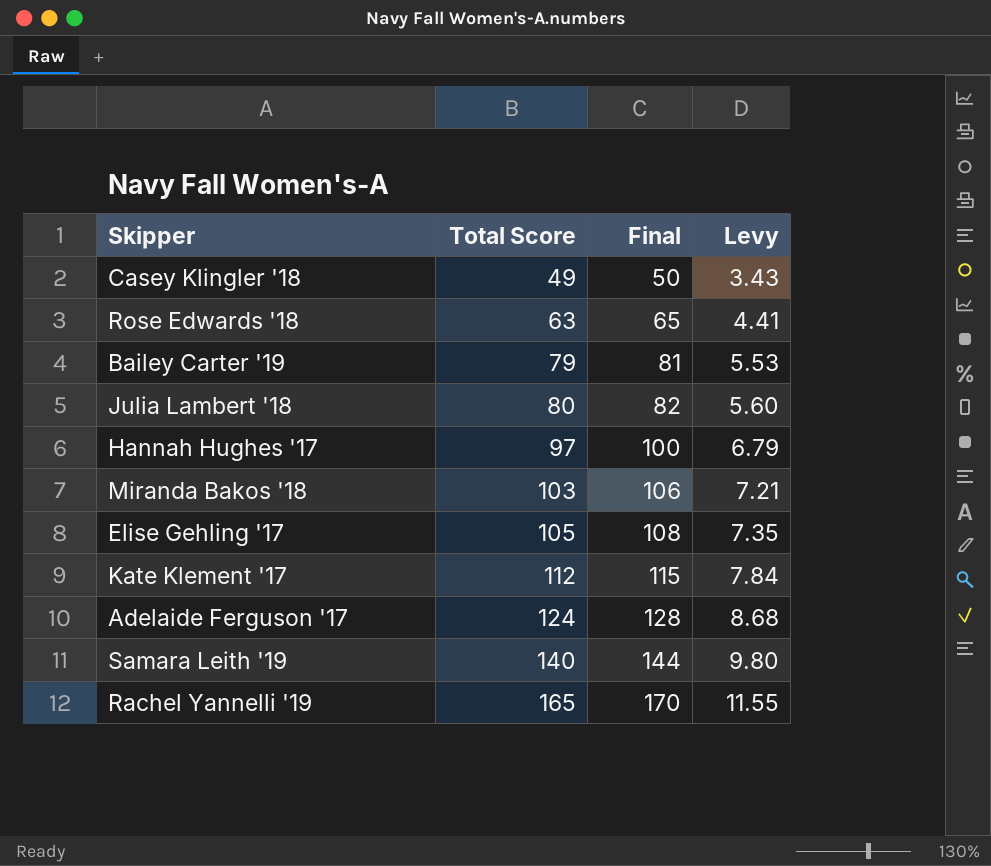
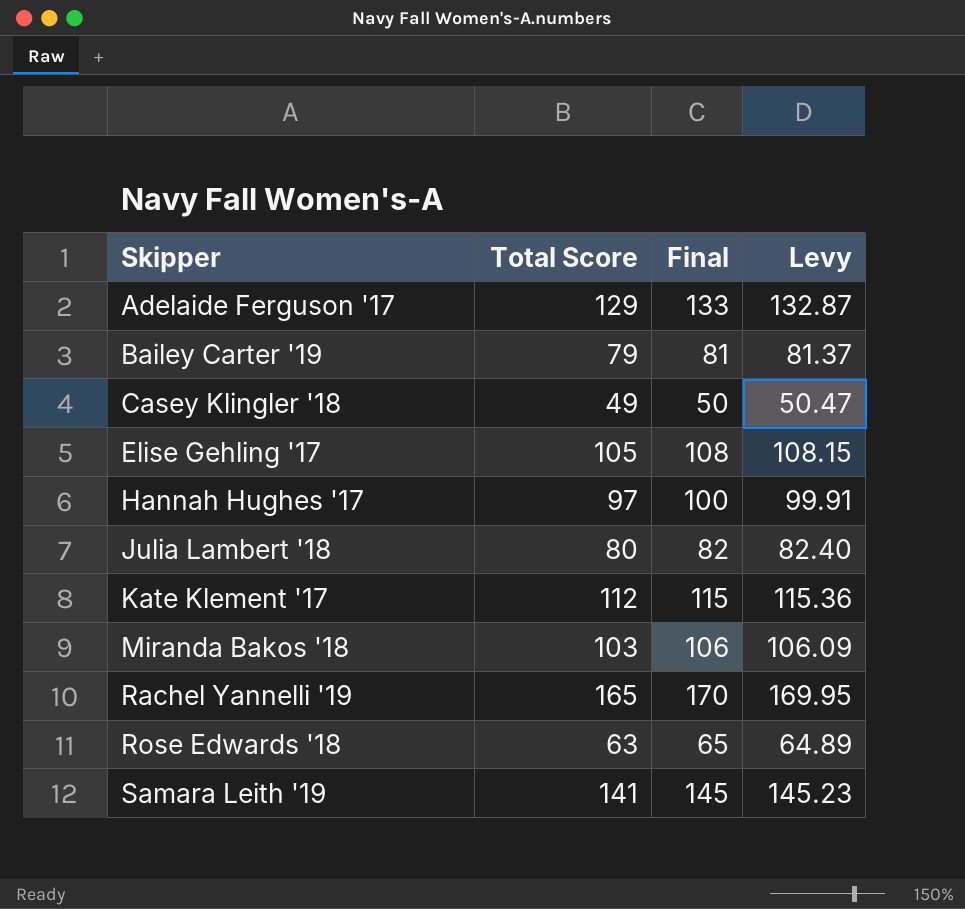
row order: Total Score ascending -> Skipper ascending
column Levy | formula: [Total Score] * 0.07 -> [Total Score] * 1.03
Adelaide Ferguson '17 | Total Score: 124 -> 129
Adelaide Ferguson '17 | Final: 128 -> 133
Samara Leith '19 | Total Score: 140 -> 141
Samara Leith '19 | Final: 144 -> 145

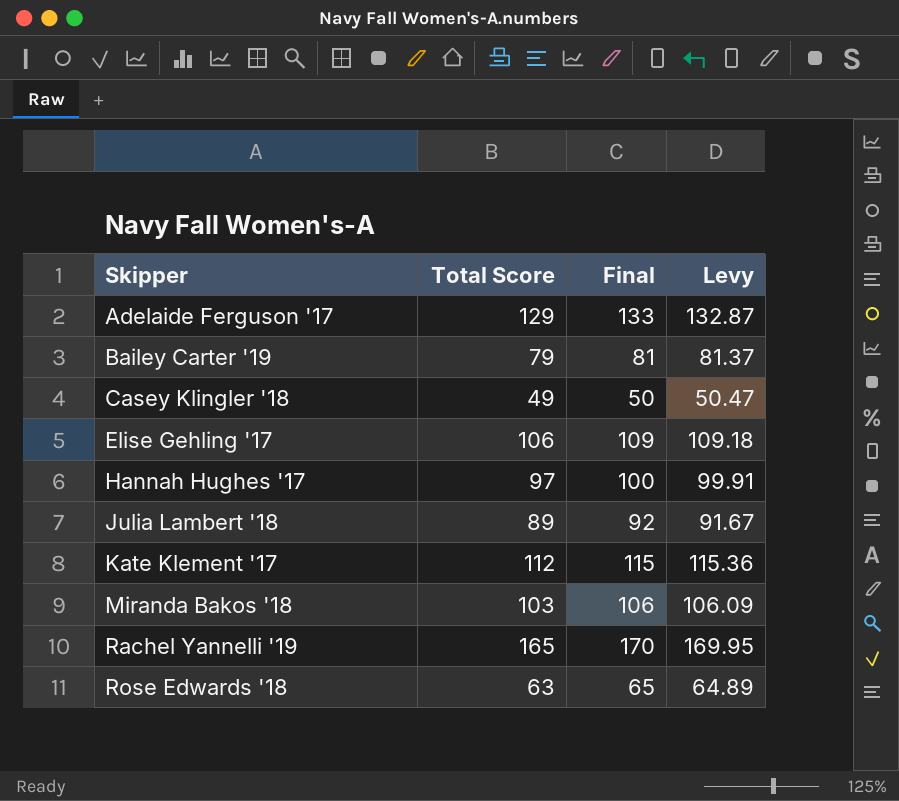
row Samara Leith '19: 141 | 145 | 145.23 -> none
Elise Gehling '17 | Total Score: 105 -> 106
Elise Gehling '17 | Final: 108 -> 109
Elise Gehling '17 | Levy: 108.15 -> 109.18
Julia Lambert '18 | Total Score: 80 -> 89
Julia Lambert '18 | Final: 82 -> 92
Julia Lambert '18 | Levy: 82.40 -> 91.67

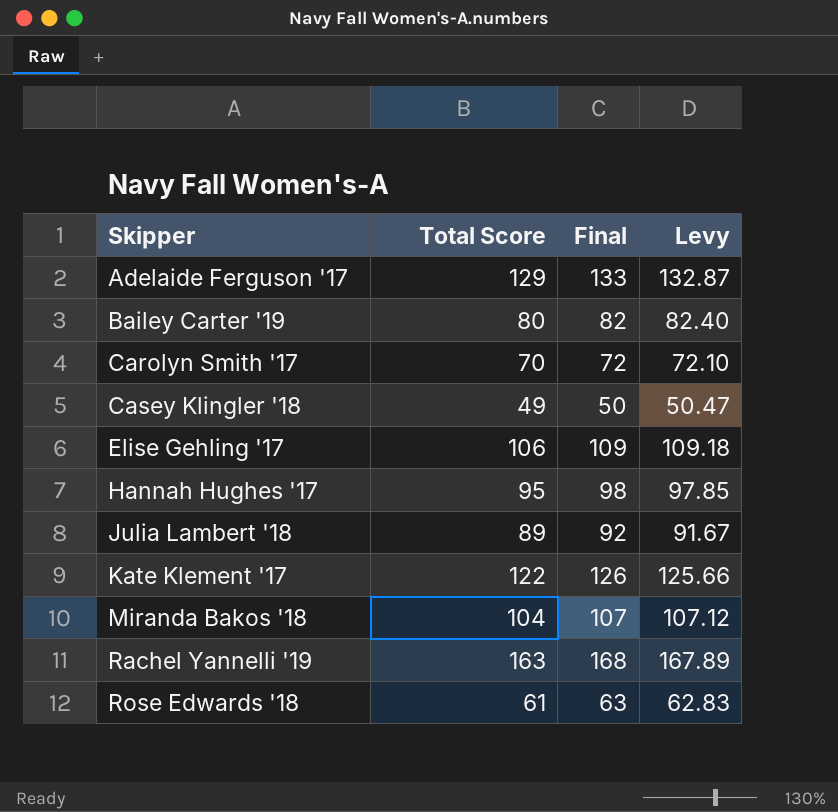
Bailey Carter '19 | Total Score: 79 -> 80
Bailey Carter '19 | Final: 81 -> 82
Bailey Carter '19 | Levy: 81.37 -> 82.40
row Carolyn Smith '17: none -> 70 | 72 | 72.10
Hannah Hughes '17 | Total Score: 97 -> 95
Hannah Hughes '17 | Final: 100 -> 98
Hannah Hughes '17 | Levy: 99.91 -> 97.85
Kate Klement '17 | Total Score: 112 -> 122
Kate Klement '17 | Final: 115 -> 126
Kate Klement '17 | Levy: 115.36 -> 125.66
Miranda Bakos '18 | Total Score: 103 -> 104
Miranda Bakos '18 | Final: 106 -> 107
Miranda Bakos '18 | Levy: 106.09 -> 107.12
Rachel Yannelli '19 | Total Score: 165 -> 163
Rachel Yannelli '19 | Final: 170 -> 168
Rachel Yannelli '19 | Levy: 169.95 -> 167.89
Rose Edwards '18 | Total Score: 63 -> 61
Rose Edwards '18 | Final: 65 -> 63
Rose Edwards '18 | Levy: 64.89 -> 62.83

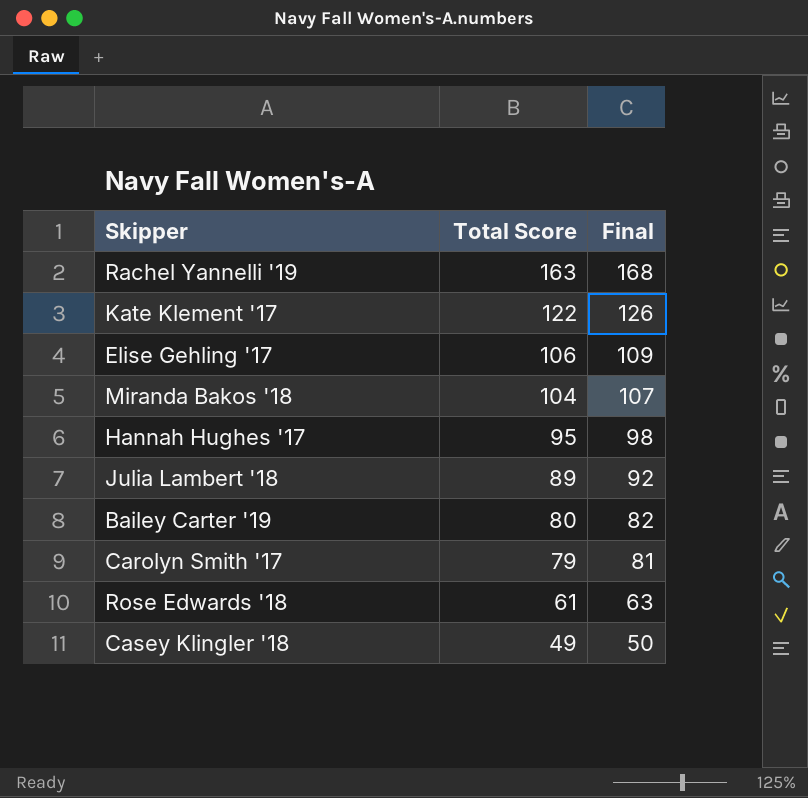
row order: Skipper ascending -> Total Score descending
column Levy | formula: [Total Score] * 1.03 -> none
row Adelaide Ferguson '17: 129 | 133 | 132.87 -> none
Carolyn Smith '17 | Total Score: 70 -> 79
Carolyn Smith '17 | Final: 72 -> 81

